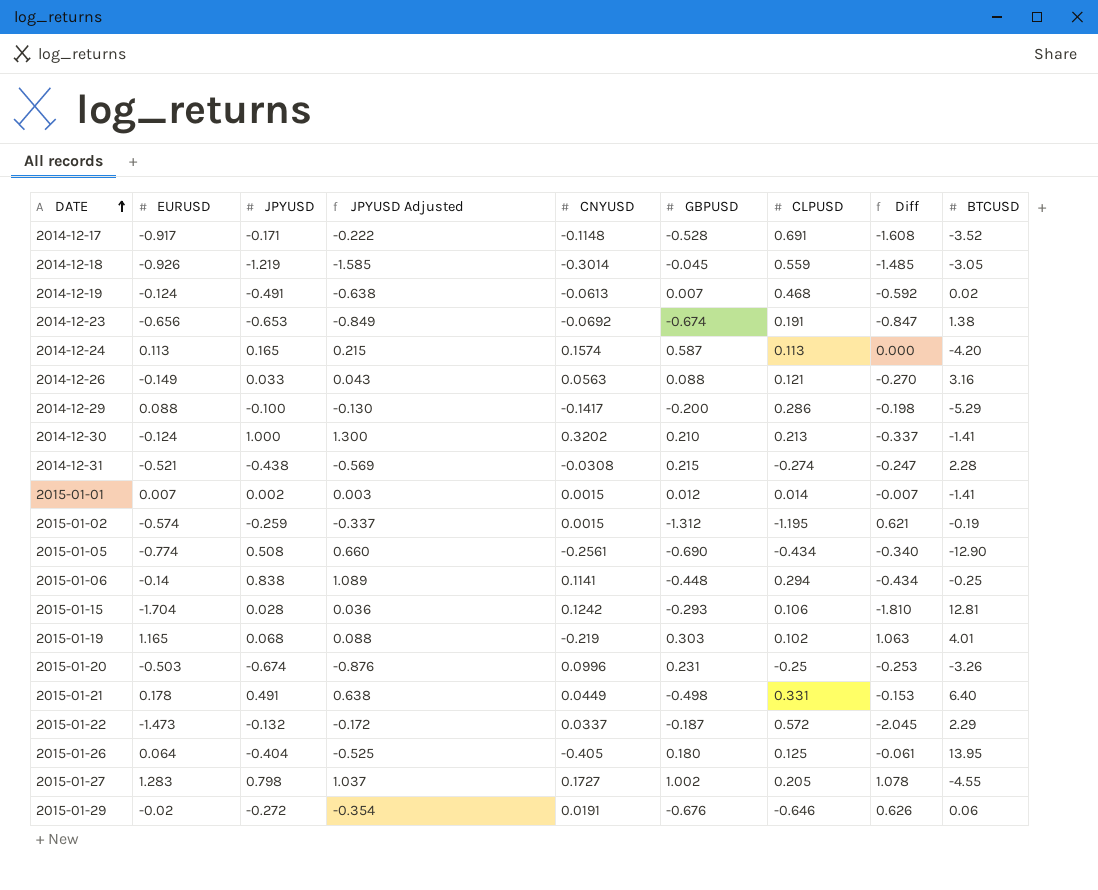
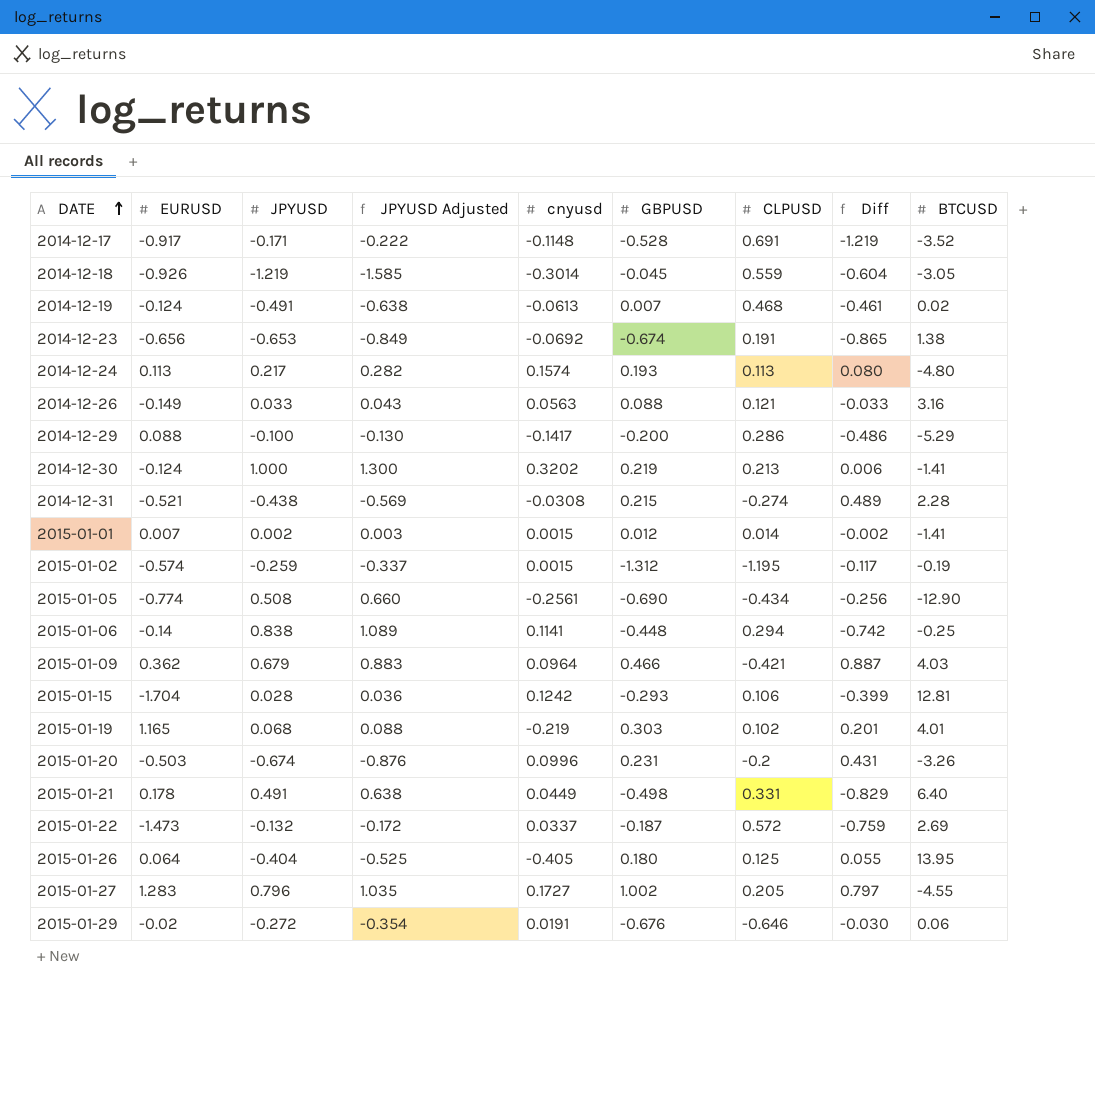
column name: CNYUSD -> cnyusd
column Diff | formula: [EURUSD] - [CLPUSD] -> [GBPUSD] - [CLPUSD]
2014-12-24 | JPYUSD: 0.165 -> 0.217
2014-12-24 | JPYUSD Adjusted: 0.215 -> 0.282
2014-12-24 | GBPUSD: 0.587 -> 0.193
2014-12-24 | BTCUSD: -4.20 -> -4.80
2014-12-30 | GBPUSD: 0.210 -> 0.219
row 2015-01-09: none -> 0.362 | 0.679 | 0.883 | 0.0964 | 0.466 | -0.421 | 0.887 | 4.03
2015-01-20 | CLPUSD: -0.25 -> -0.2
2015-01-22 | BTCUSD: 2.29 -> 2.69
2015-01-27 | JPYUSD: 0.798 -> 0.796
2015-01-27 | JPYUSD Adjusted: 1.037 -> 1.035

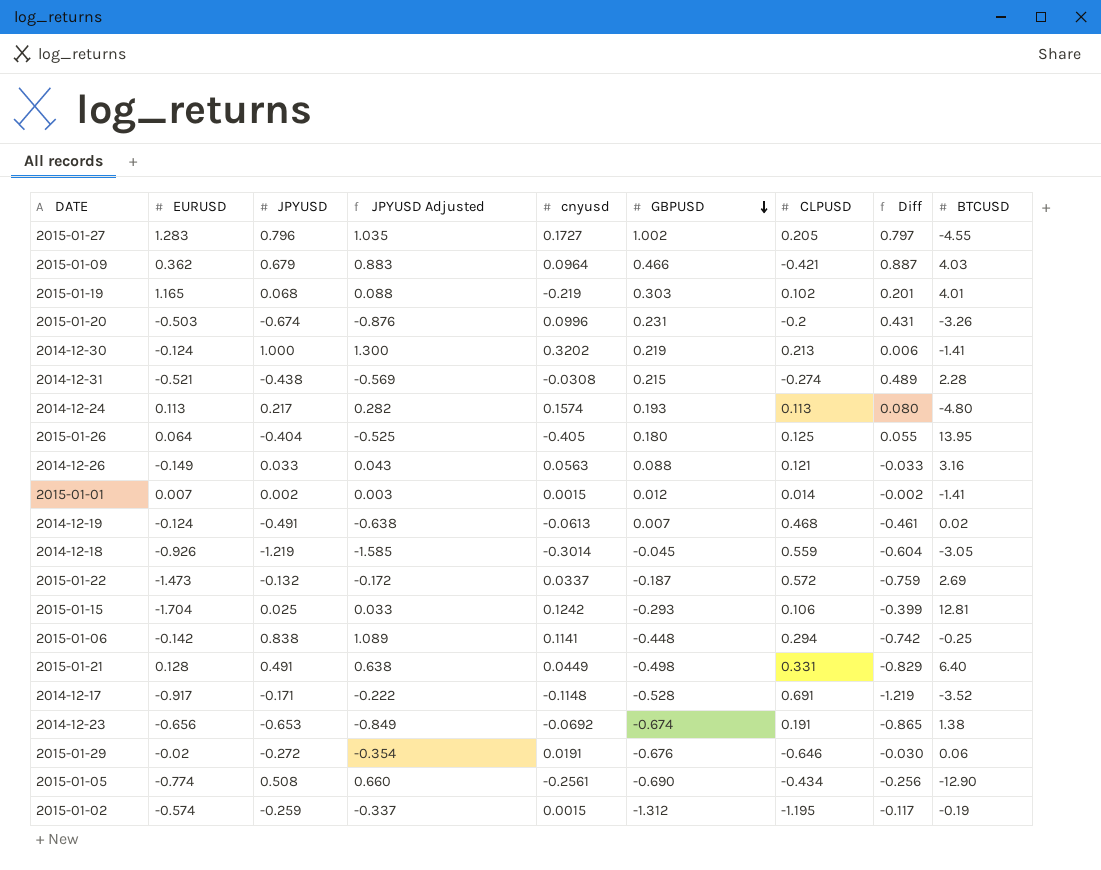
row order: DATE ascending -> GBPUSD descending
row 2014-12-29: 0.088 | -0.100 | -0.130 | -0.1417 | -0.200 | 0.286 | -0.486 | -5.29 -> none
2015-01-15 | JPYUSD: 0.028 -> 0.025
2015-01-15 | JPYUSD Adjusted: 0.036 -> 0.033
2015-01-06 | EURUSD: -0.14 -> -0.142
2015-01-21 | EURUSD: 0.178 -> 0.128

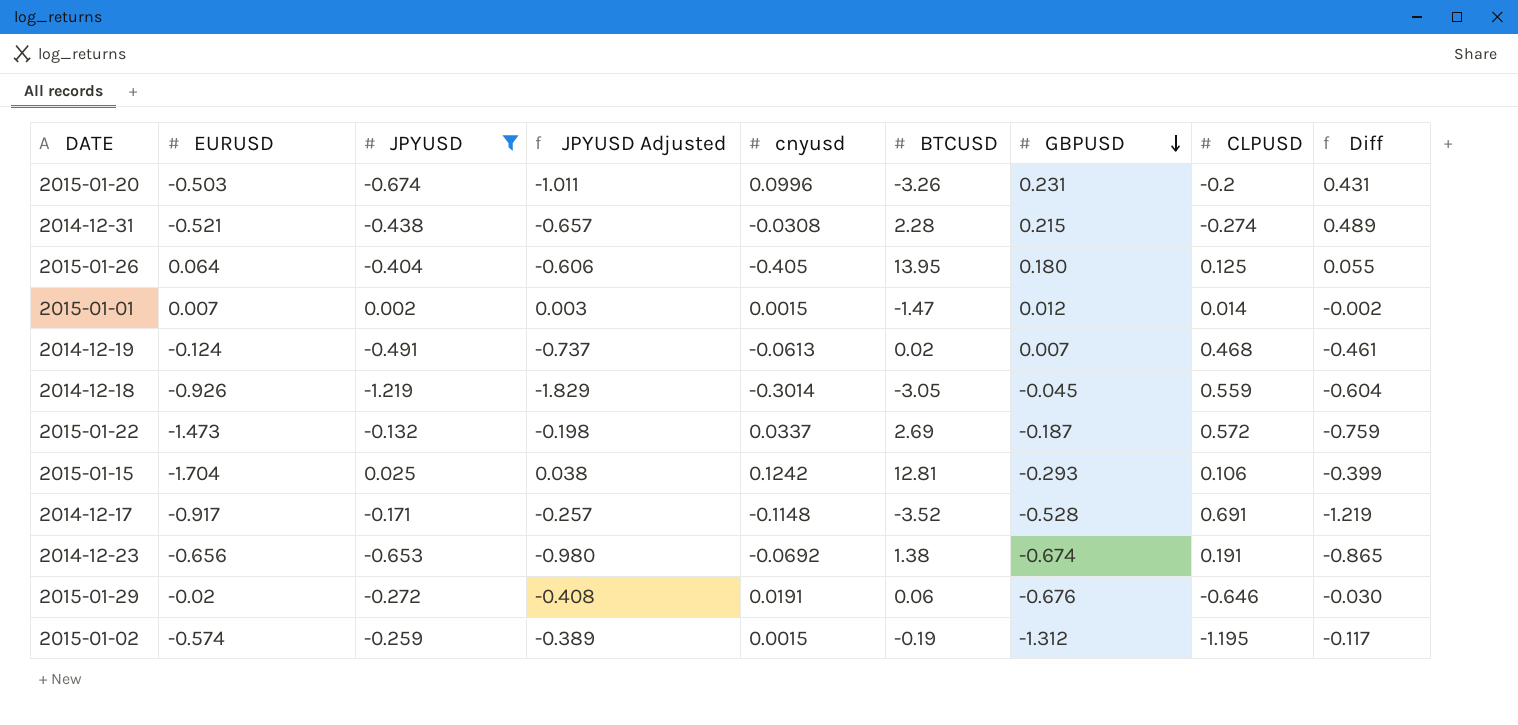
filter: none -> JPYUSD <= 0.025
column JPYUSD Adjusted | formula: [JPYUSD] * 1.3 -> [JPYUSD] * 1.5
column BTCUSD | position: 9 -> 6
2015-01-01 | BTCUSD: -1.41 -> -1.47

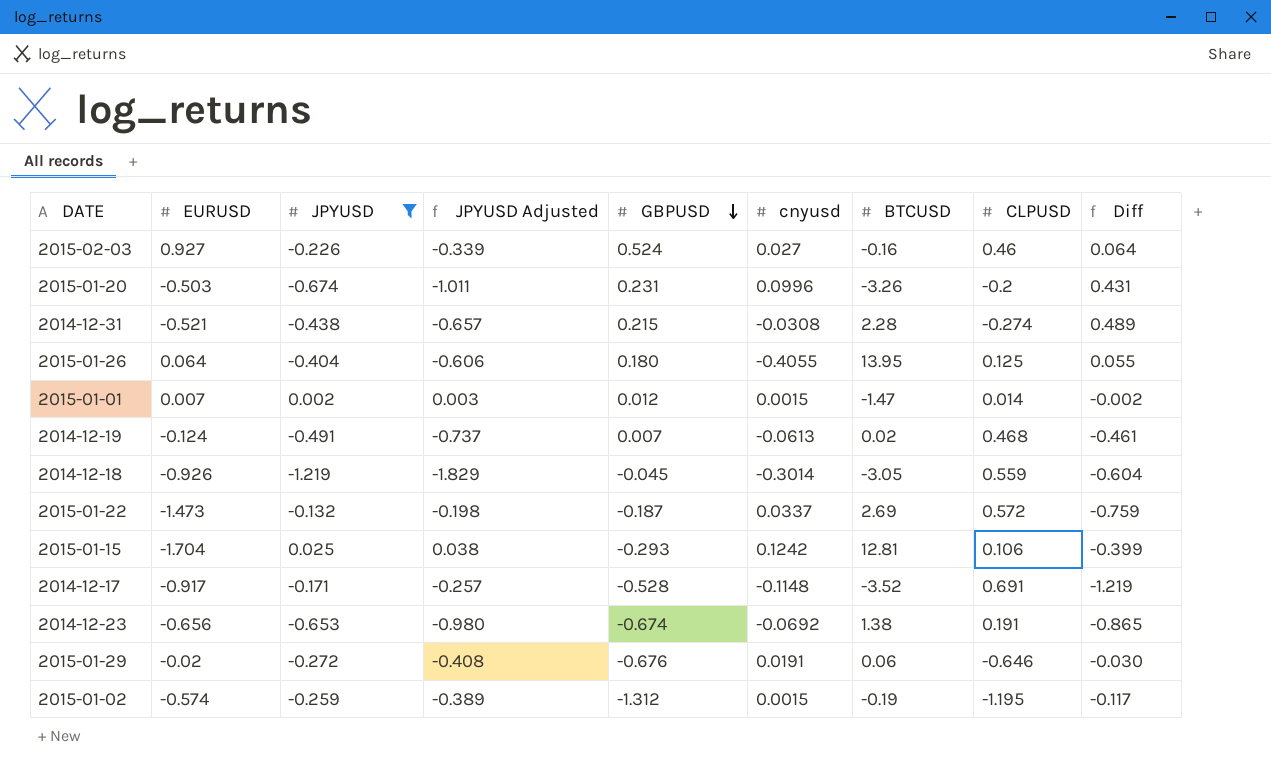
column GBPUSD | position: 7 -> 5
row 2015-02-03: none -> 0.927 | -0.226 | -0.339 | 0.524 | 0.027 | -0.16 | 0.46 | 0.064
2015-01-26 | cnyusd: -0.405 -> -0.4055

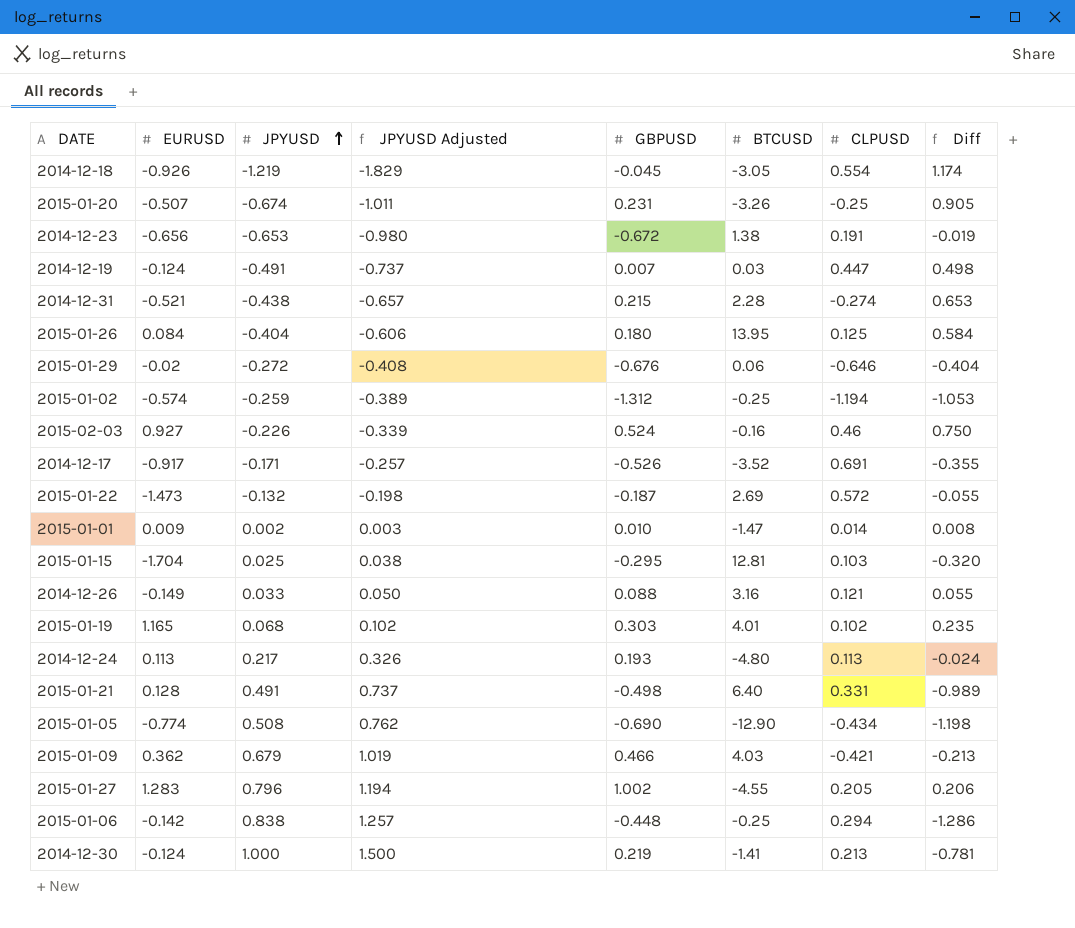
filter: JPYUSD <= 0.025 -> none
row order: GBPUSD descending -> JPYUSD ascending
column cnyusd | position: 6 -> none
column Diff | formula: [GBPUSD] - [CLPUSD] -> [GBPUSD] - [JPYUSD]
2014-12-18 | CLPUSD: 0.559 -> 0.554
2015-01-20 | EURUSD: -0.503 -> -0.507
2015-01-20 | CLPUSD: -0.2 -> -0.25
2014-12-23 | GBPUSD: -0.674 -> -0.672
2014-12-19 | BTCUSD: 0.02 -> 0.03
2014-12-19 | CLPUSD: 0.468 -> 0.447
2015-01-26 | EURUSD: 0.064 -> 0.084
2015-01-02 | BTCUSD: -0.19 -> -0.25
2015-01-02 | CLPUSD: -1.195 -> -1.194
2014-12-17 | GBPUSD: -0.528 -> -0.526
2015-01-01 | EURUSD: 0.007 -> 0.009
2015-01-01 | GBPUSD: 0.012 -> 0.010
2015-01-15 | GBPUSD: -0.293 -> -0.295
2015-01-15 | CLPUSD: 0.106 -> 0.103

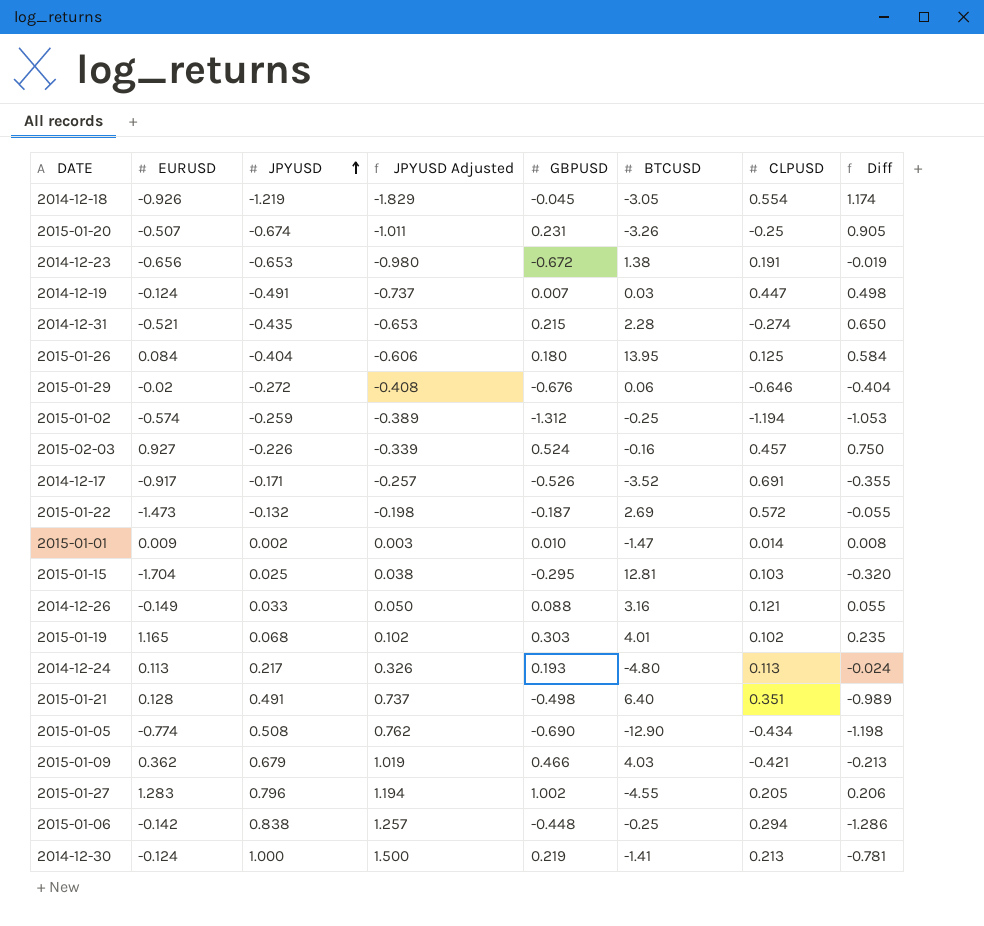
2014-12-31 | JPYUSD: -0.438 -> -0.435
2014-12-31 | JPYUSD Adjusted: -0.657 -> -0.653
2014-12-31 | Diff: 0.653 -> 0.650
2015-02-03 | CLPUSD: 0.46 -> 0.457
2015-01-21 | CLPUSD: 0.331 -> 0.351

